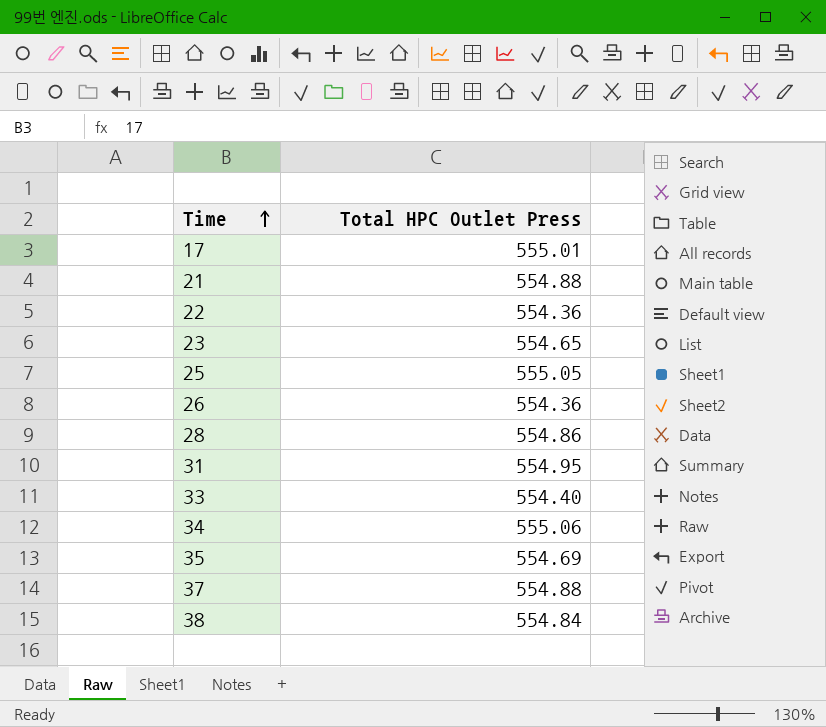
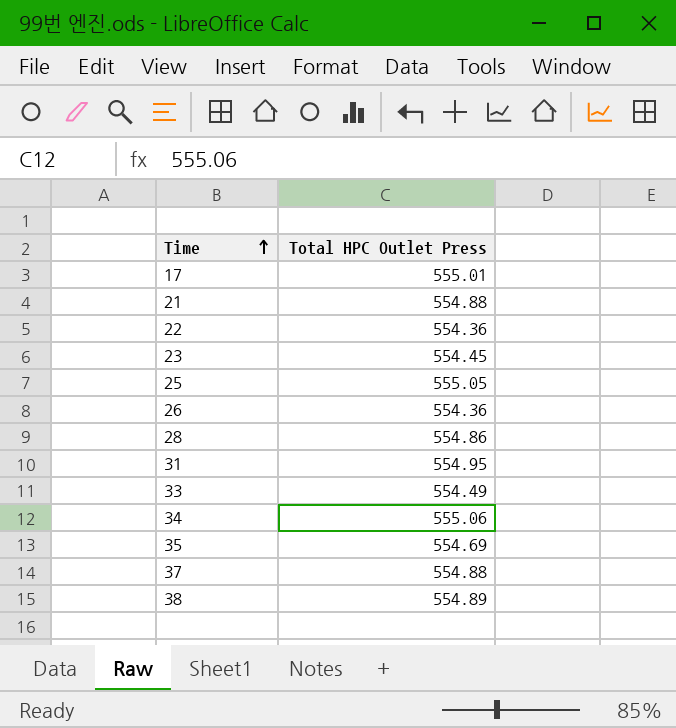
23 | Total HPC Outlet Press: 554.65 -> 554.45
33 | Total HPC Outlet Press: 554.40 -> 554.49
38 | Total HPC Outlet Press: 554.84 -> 554.89

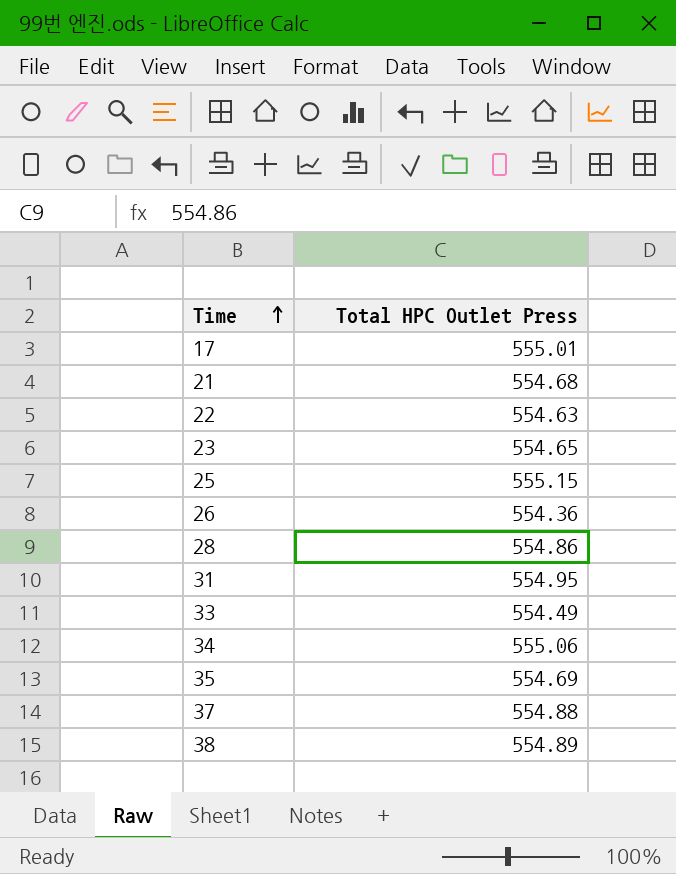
21 | Total HPC Outlet Press: 554.88 -> 554.68
22 | Total HPC Outlet Press: 554.36 -> 554.63
23 | Total HPC Outlet Press: 554.45 -> 554.65
25 | Total HPC Outlet Press: 555.05 -> 555.15

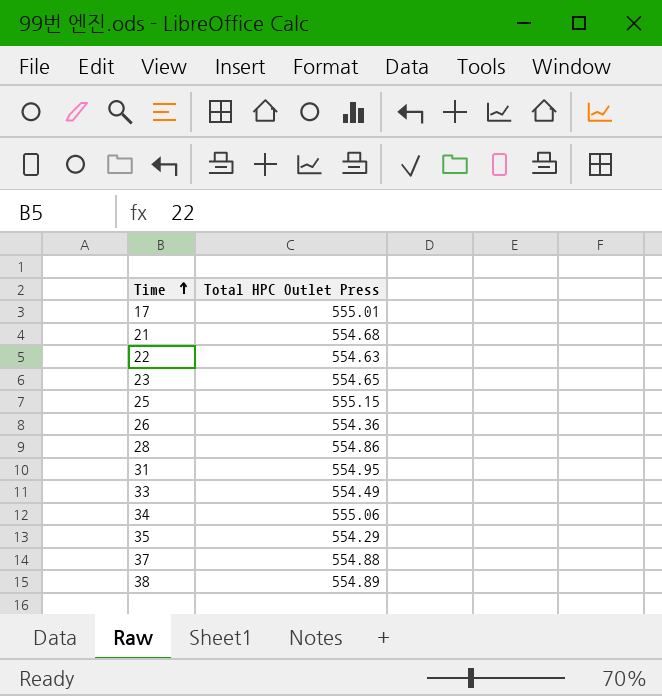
35 | Total HPC Outlet Press: 554.69 -> 554.29

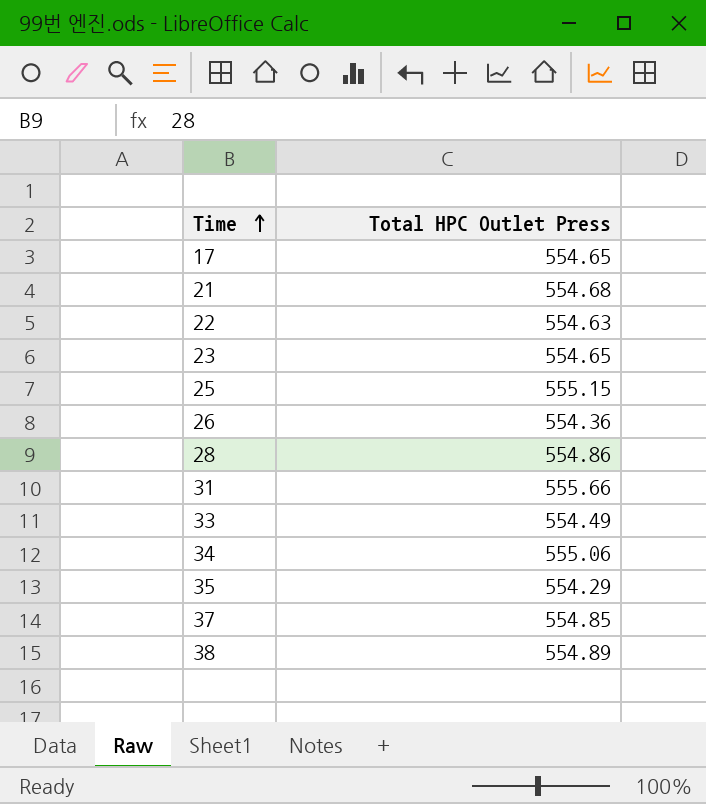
17 | Total HPC Outlet Press: 555.01 -> 554.65
31 | Total HPC Outlet Press: 554.95 -> 555.66
37 | Total HPC Outlet Press: 554.88 -> 554.85

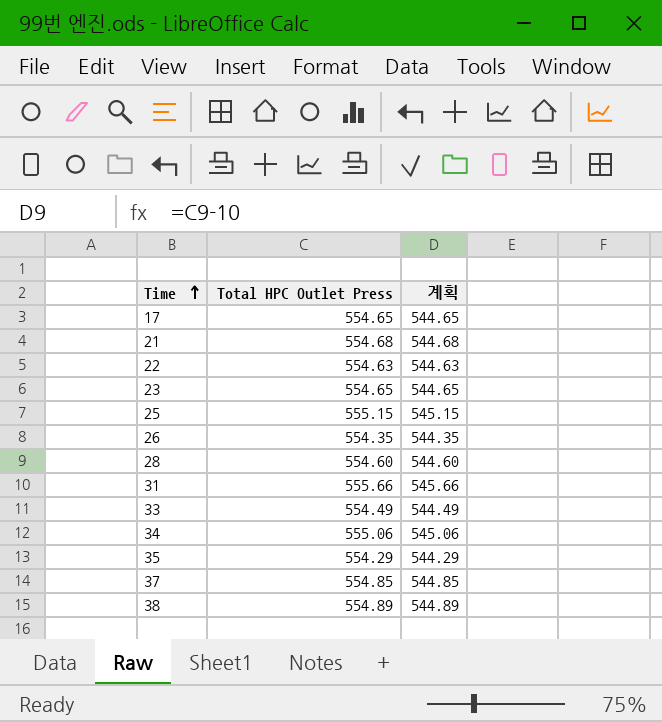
column 계획 | formula: none -> [Total HPC Outlet Press] - 10
26 | Total HPC Outlet Press: 554.36 -> 554.35
28 | Total HPC Outlet Press: 554.86 -> 554.60

